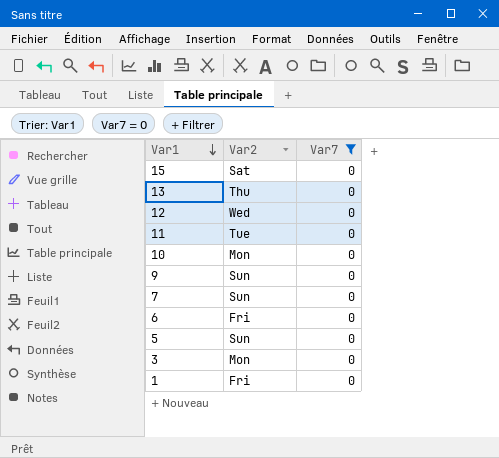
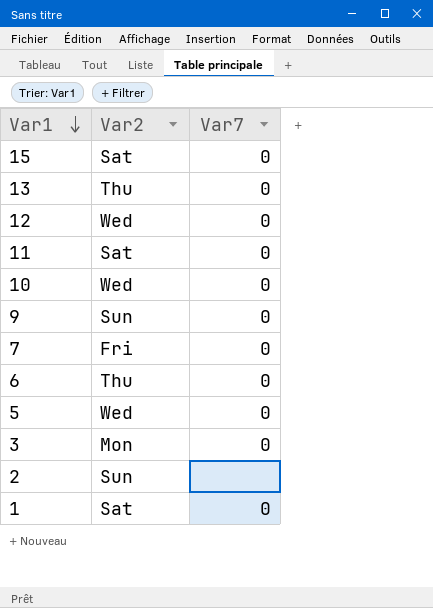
filter: Var7 = 0 -> none
11 | Var2: Tue -> Sat
10 | Var2: Mon -> Wed
7 | Var2: Sun -> Fri
6 | Var2: Fri -> Thu
5 | Var2: Sun -> Wed
1 | Var2: Fri -> Sat

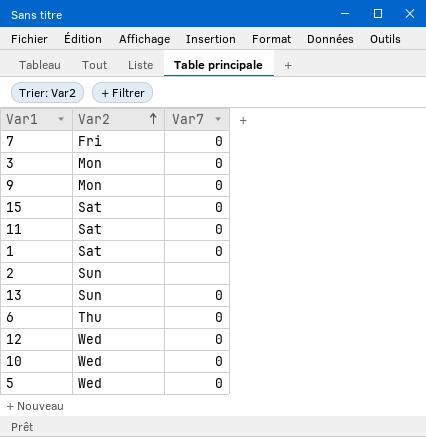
row order: Var1 descending -> Var2 ascending
9 | Var2: Sun -> Mon
13 | Var2: Thu -> Sun

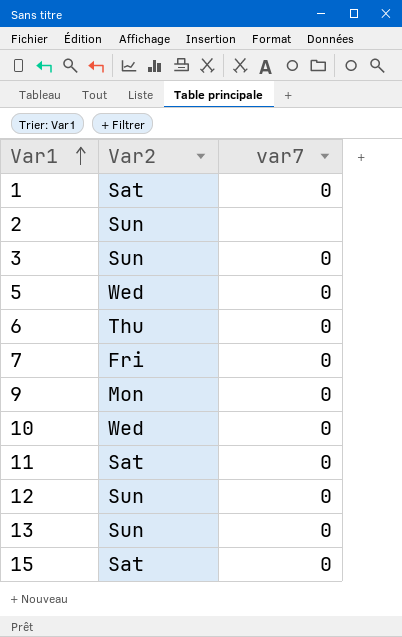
row order: Var2 ascending -> Var1 ascending
column name: Var7 -> var7
3 | Var2: Mon -> Sun
12 | Var2: Wed -> Sun

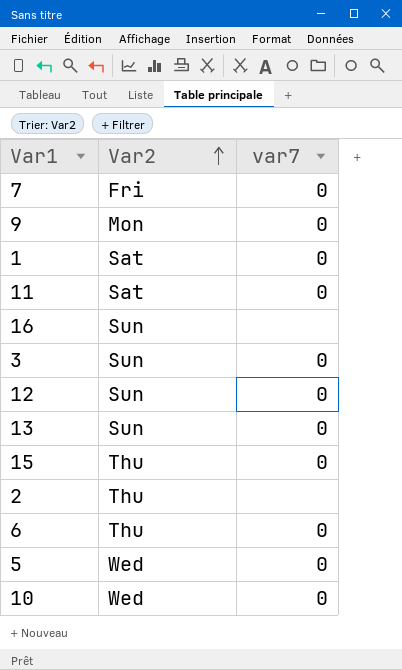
row order: Var1 ascending -> Var2 ascending
row 16: none -> Sun | none
15 | Var2: Sat -> Thu
2 | Var2: Sun -> Thu

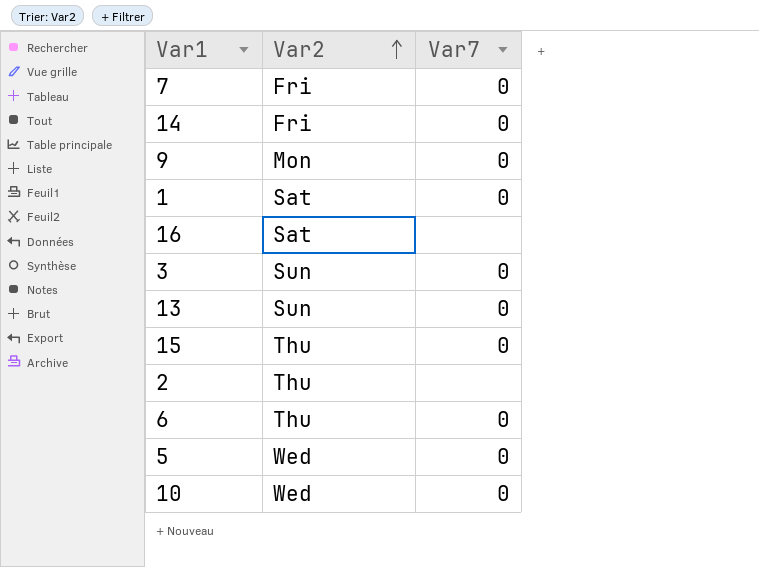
column name: var7 -> Var7
row 11: Sat | 0 -> none
row 12: Sun | 0 -> none
row 14: none -> Fri | 0
16 | Var2: Sun -> Sat

